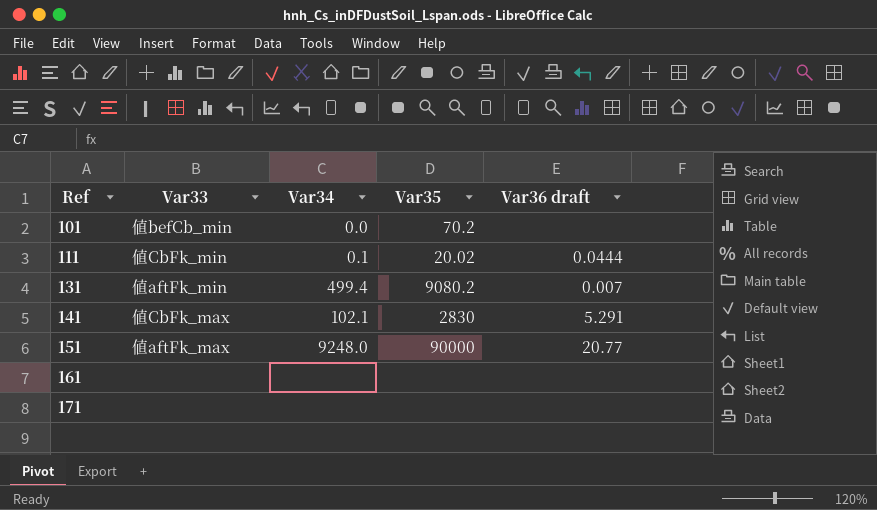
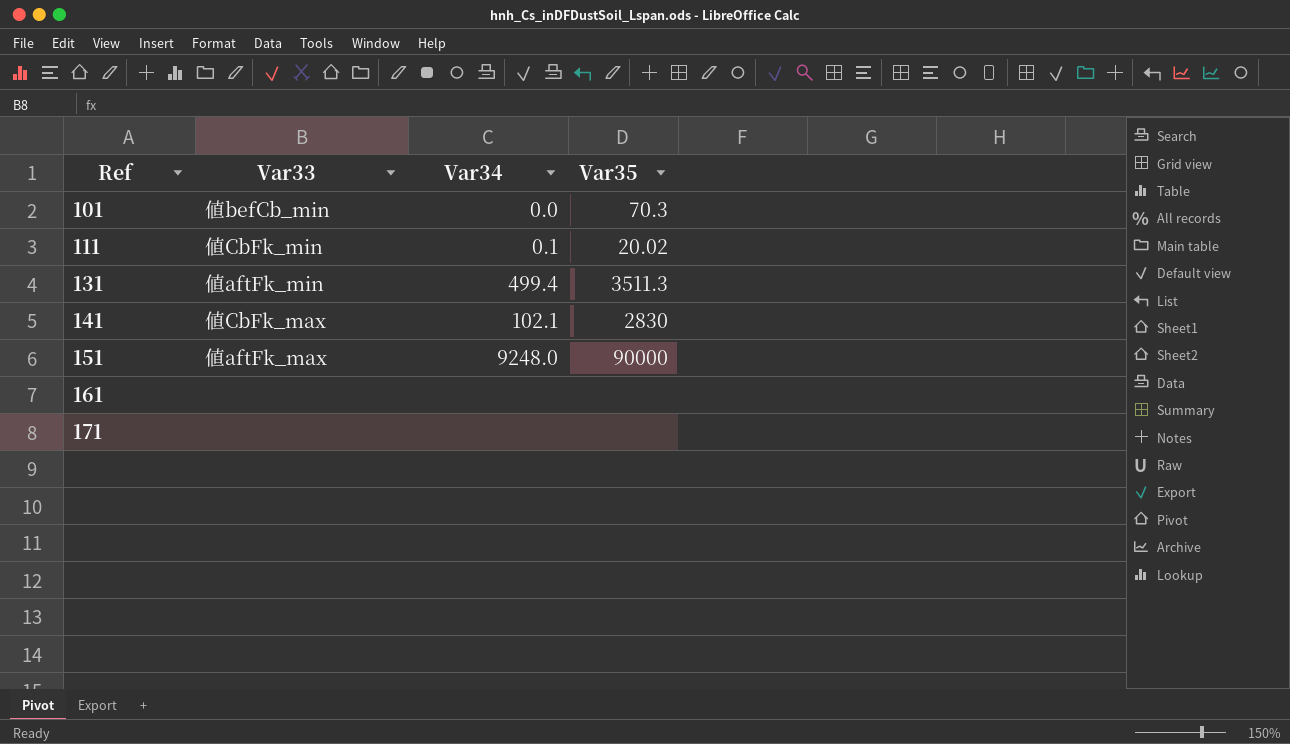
column Var36 draft | position: 5 -> none
101 | Var35: 70.2 -> 70.3
131 | Var35: 9080.2 -> 3511.3

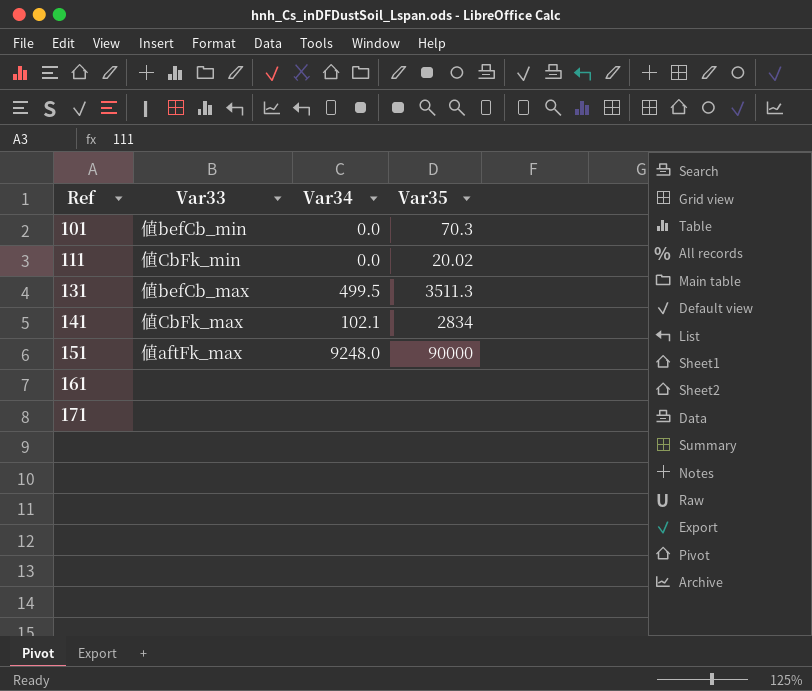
111 | Var34: 0.1 -> 0.0
131 | Var33: 値aftFk_min -> 値befCb_max
131 | Var34: 499.4 -> 499.5
141 | Var35: 2830 -> 2834

